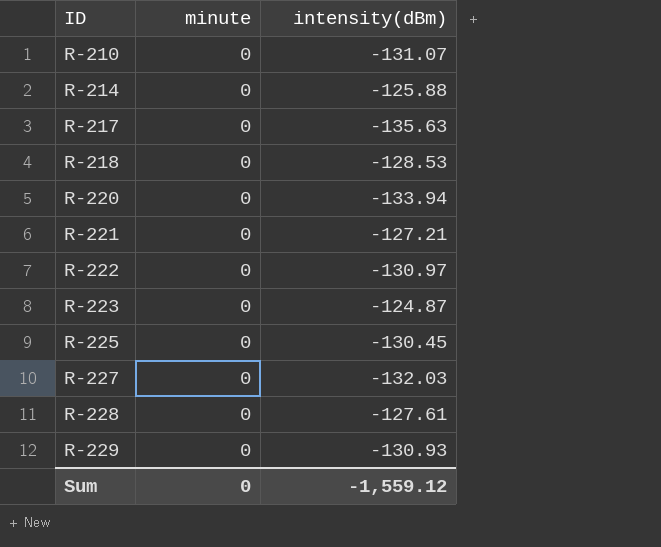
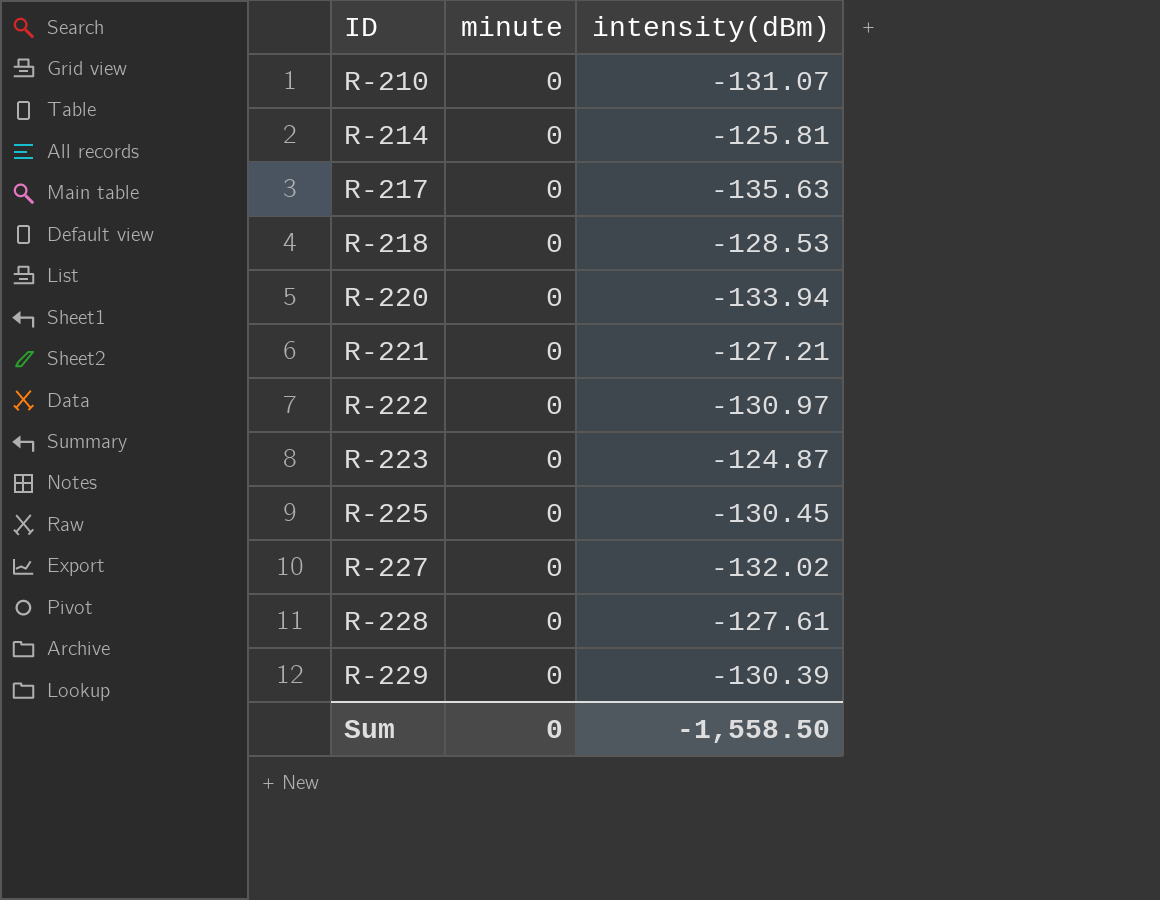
R-214 | intensity(dBm): -125.88 -> -125.81
R-227 | intensity(dBm): -132.03 -> -132.02
R-229 | intensity(dBm): -130.93 -> -130.39
Sum | intensity(dBm): -1,559.12 -> -1,558.50

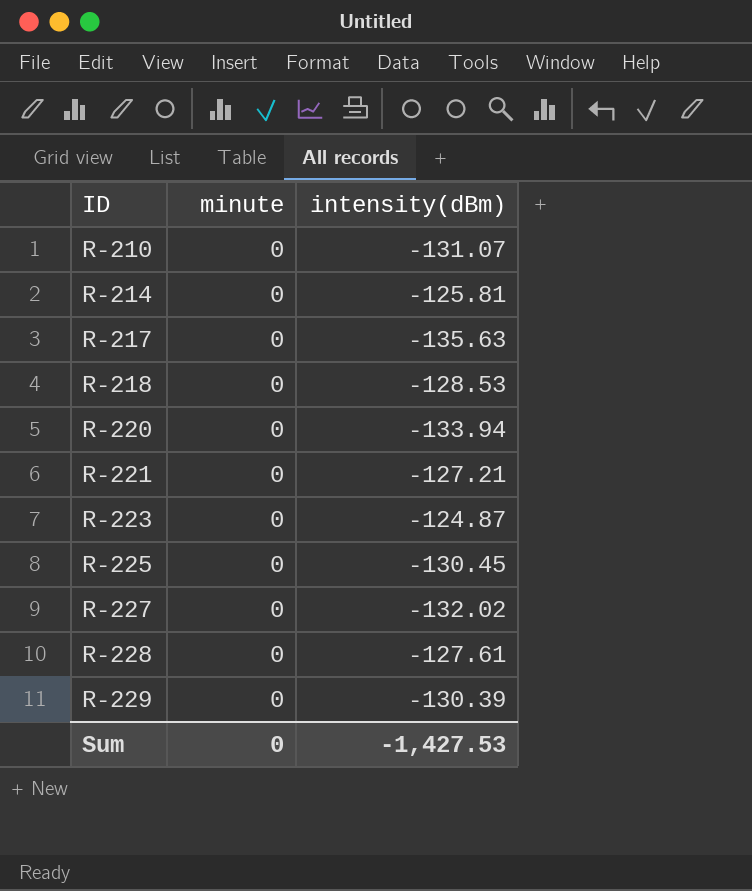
row R-222: 0 | -130.97 -> none
Sum | intensity(dBm): -1,558.50 -> -1,427.53

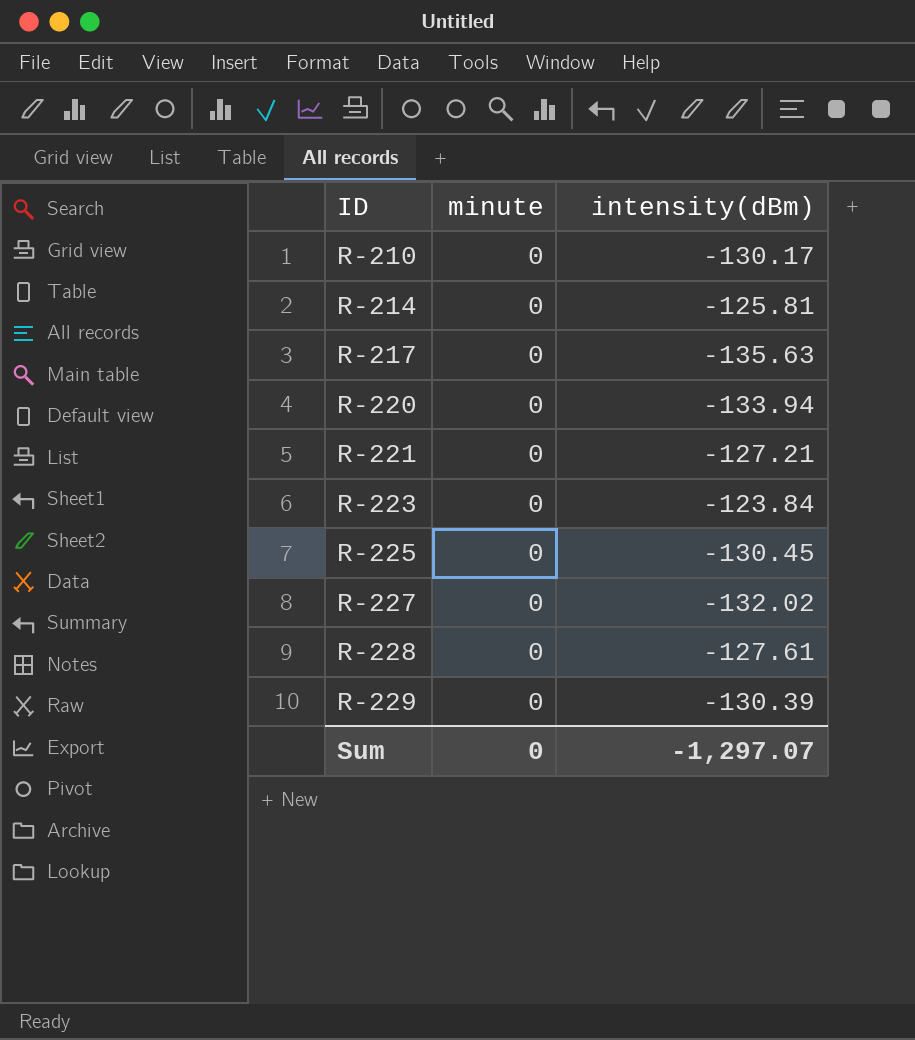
row R-218: 0 | -128.53 -> none
R-210 | intensity(dBm): -131.07 -> -130.17
R-223 | intensity(dBm): -124.87 -> -123.84
Sum | intensity(dBm): -1,427.53 -> -1,297.07

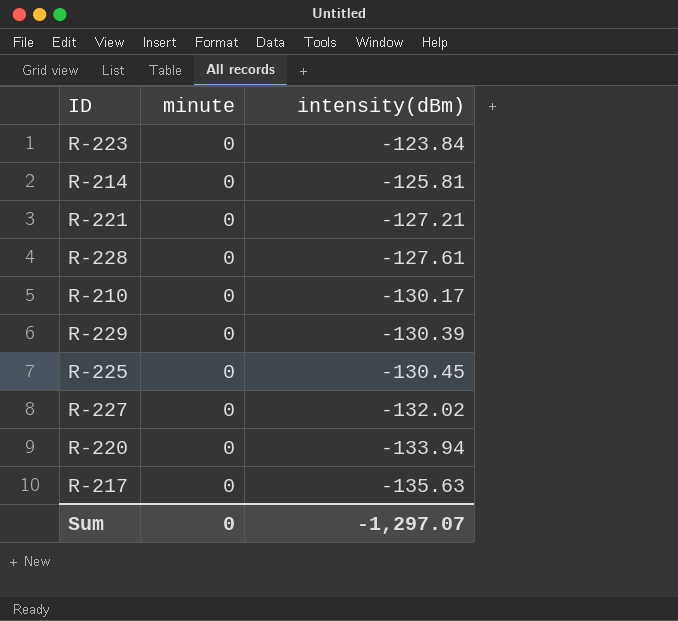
row order: ID ascending -> intensity(dBm) descending

